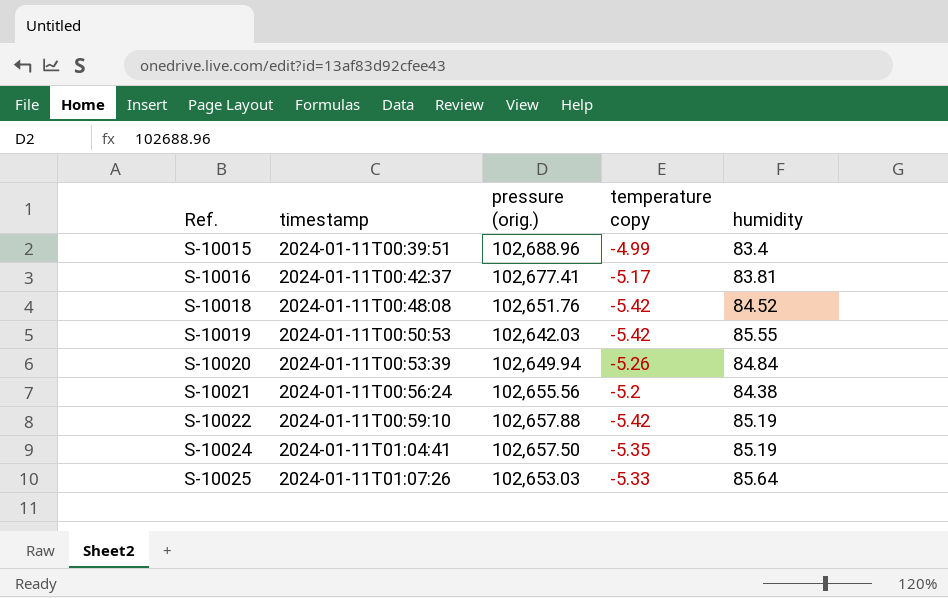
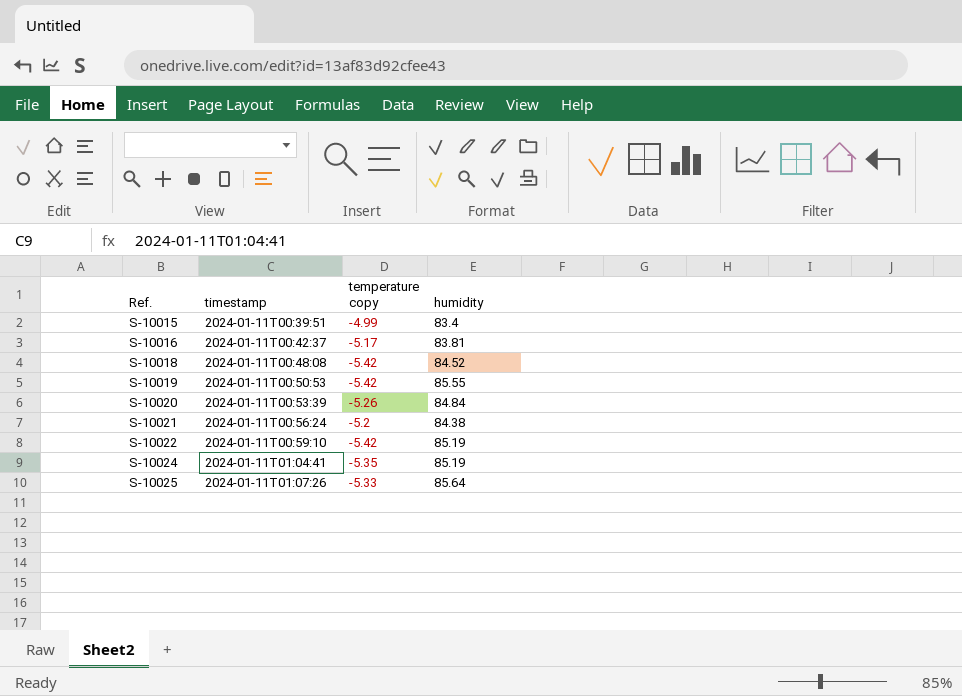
column pressure (orig.) | position: 3 -> none

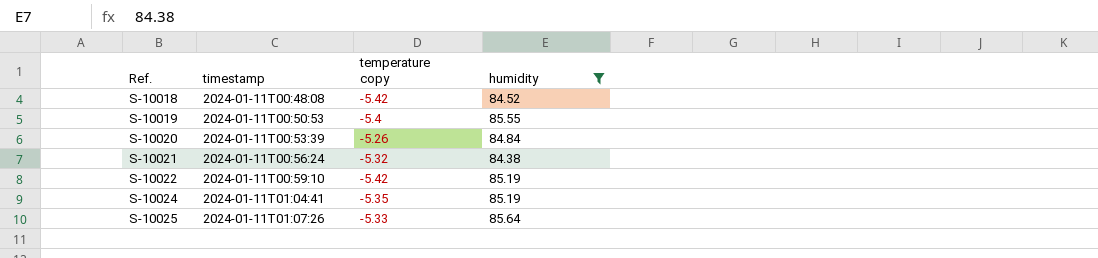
filter: none -> humidity >= 84.38
S-10019 | temperature copy: -5.42 -> -5.4
S-10021 | temperature copy: -5.2 -> -5.32

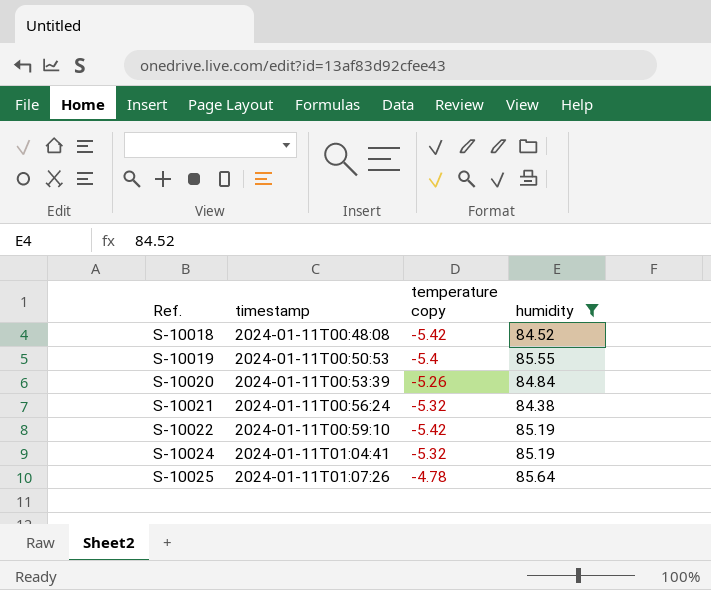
S-10024 | temperature copy: -5.35 -> -5.32
S-10025 | temperature copy: -5.33 -> -4.78

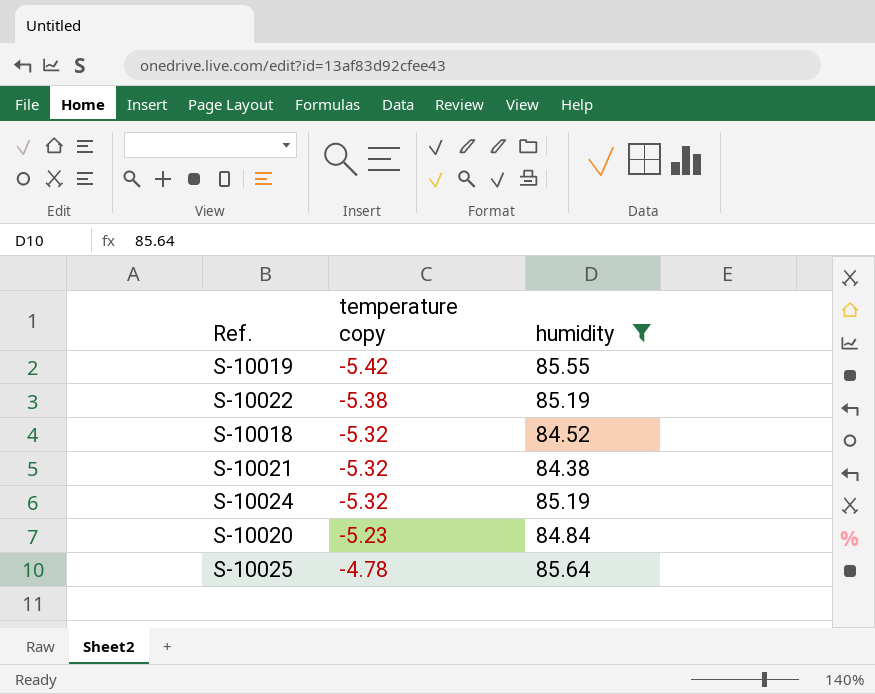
row order: Ref. ascending -> temperature copy ascending
column timestamp | position: 2 -> none
S-10019 | temperature copy: -5.4 -> -5.42
S-10022 | temperature copy: -5.42 -> -5.38
S-10018 | temperature copy: -5.42 -> -5.32
S-10020 | temperature copy: -5.26 -> -5.23

